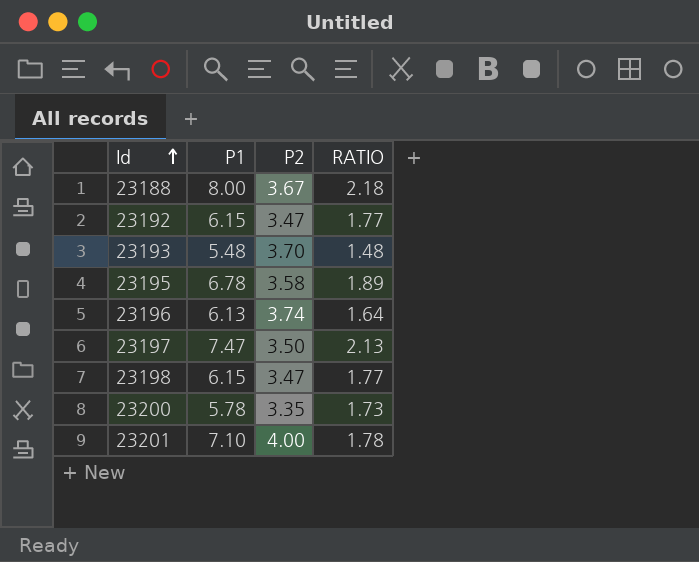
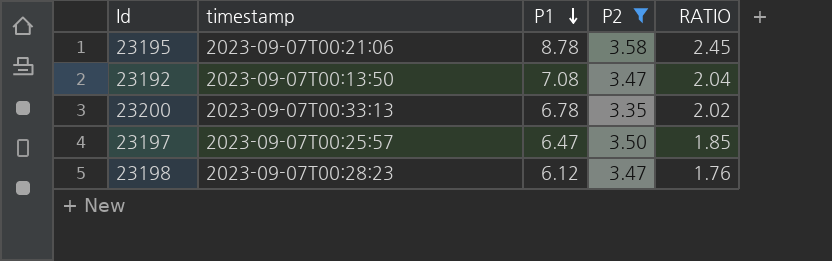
filter: none -> P2 <= 3.58
row order: Id ascending -> P1 descending
column timestamp | position: none -> 2
23195 | P1: 6.78 -> 8.78
23195 | RATIO: 1.89 -> 2.45
23192 | P1: 6.15 -> 7.08
23192 | RATIO: 1.77 -> 2.04
23200 | P1: 5.78 -> 6.78
23200 | RATIO: 1.73 -> 2.02
23197 | P1: 7.47 -> 6.47
23197 | RATIO: 2.13 -> 1.85
23198 | P1: 6.15 -> 6.12
23198 | RATIO: 1.77 -> 1.76

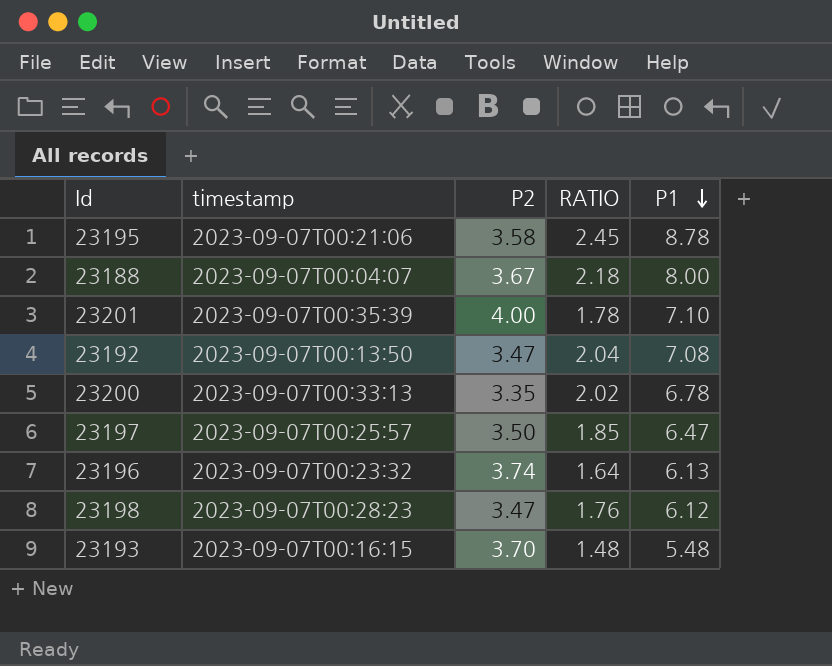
filter: P2 <= 3.58 -> none
column P1 | position: 3 -> 5

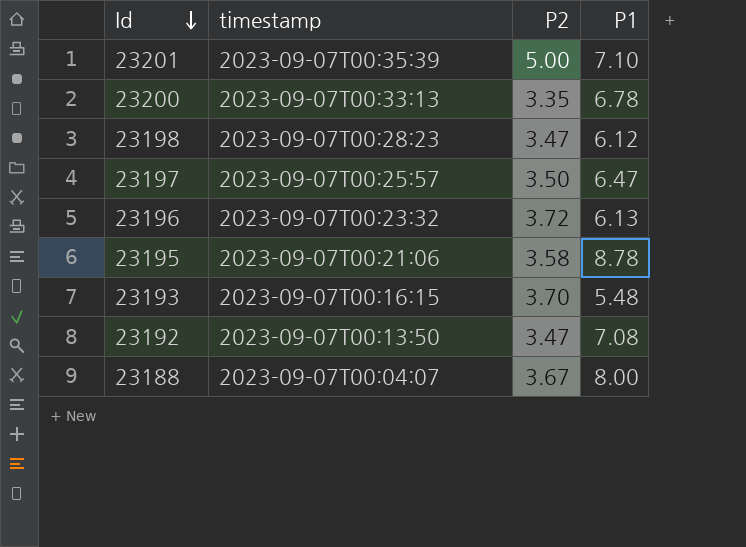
row order: P1 descending -> Id descending
column RATIO | formula: [P1] / [P2] -> none
23201 | P2: 4.00 -> 5.00
23196 | P2: 3.74 -> 3.72

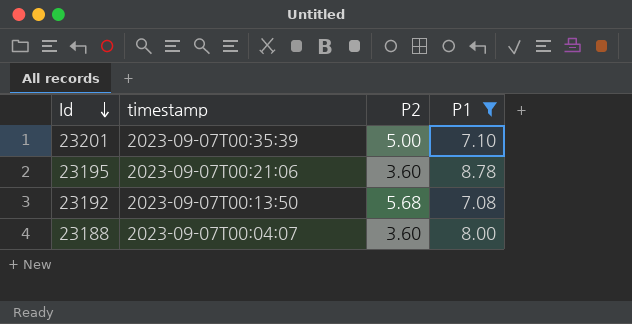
filter: none -> P1 >= 7.08
23195 | P2: 3.58 -> 3.60
23192 | P2: 3.47 -> 5.68
23188 | P2: 3.67 -> 3.60

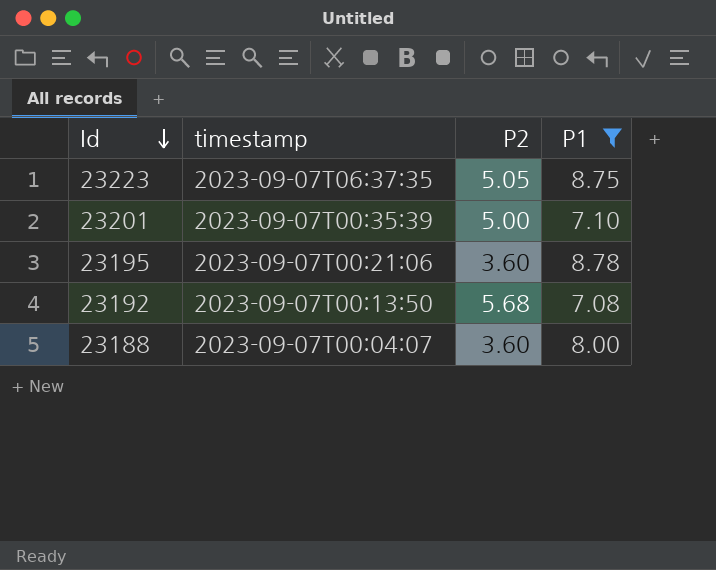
row 23223: none -> 2023-09-07T06:37:35 | 5.05 | 8.75

